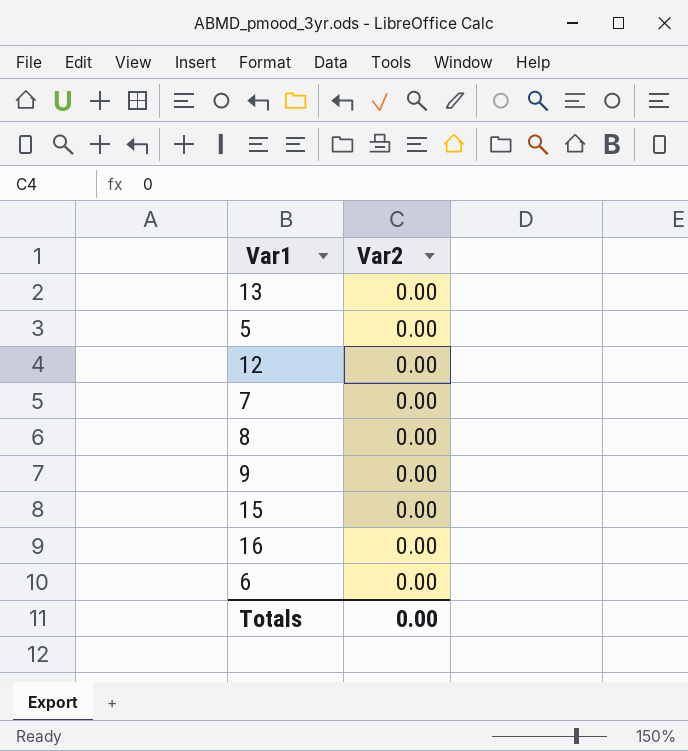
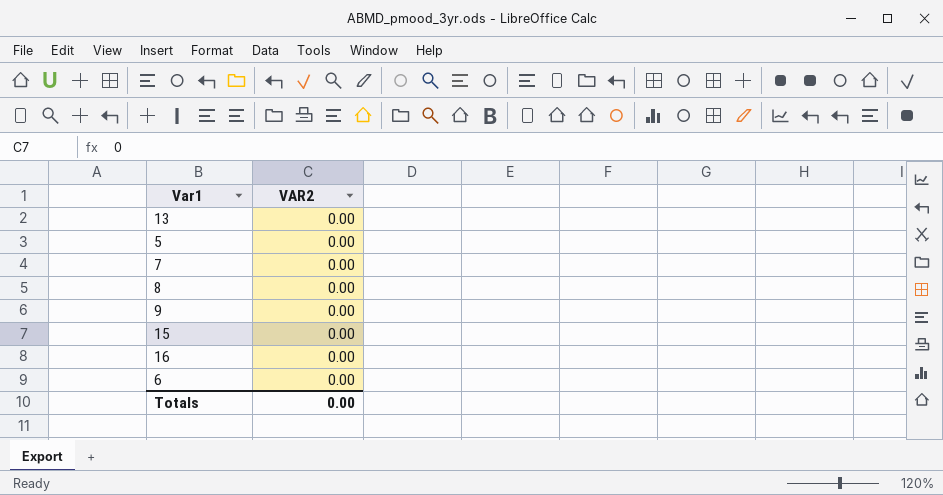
column name: Var2 -> VAR2
row 12: 0.00 -> none

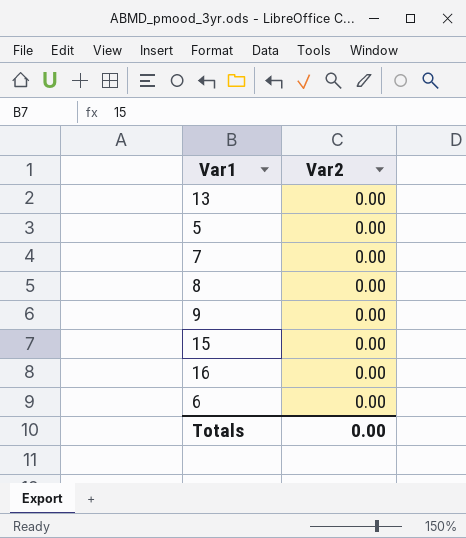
column name: VAR2 -> Var2

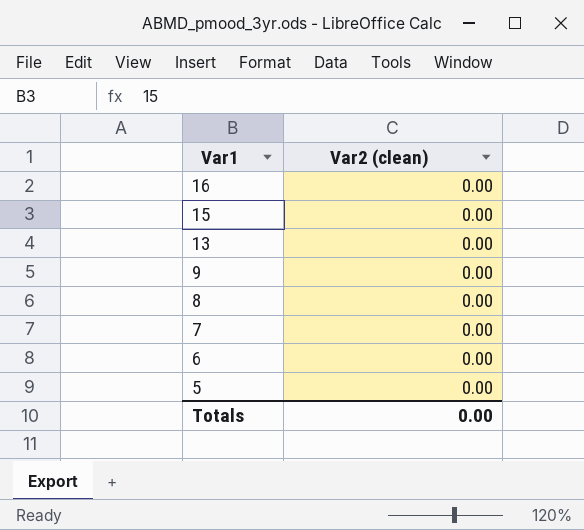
row order: none -> Var1 descending
column name: Var2 -> Var2 (clean)

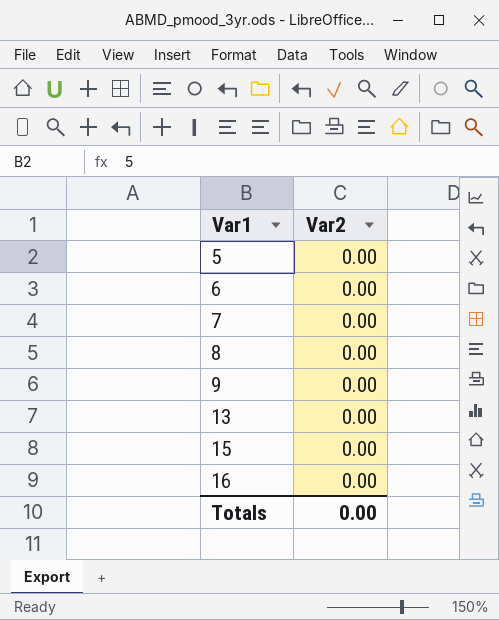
row order: Var1 descending -> Var1 ascending
column name: Var2 (clean) -> Var2

